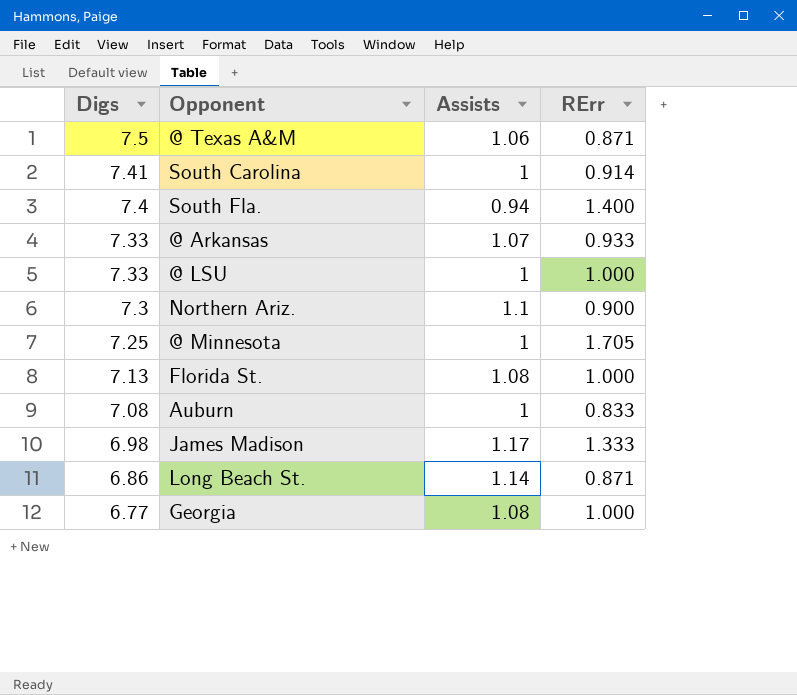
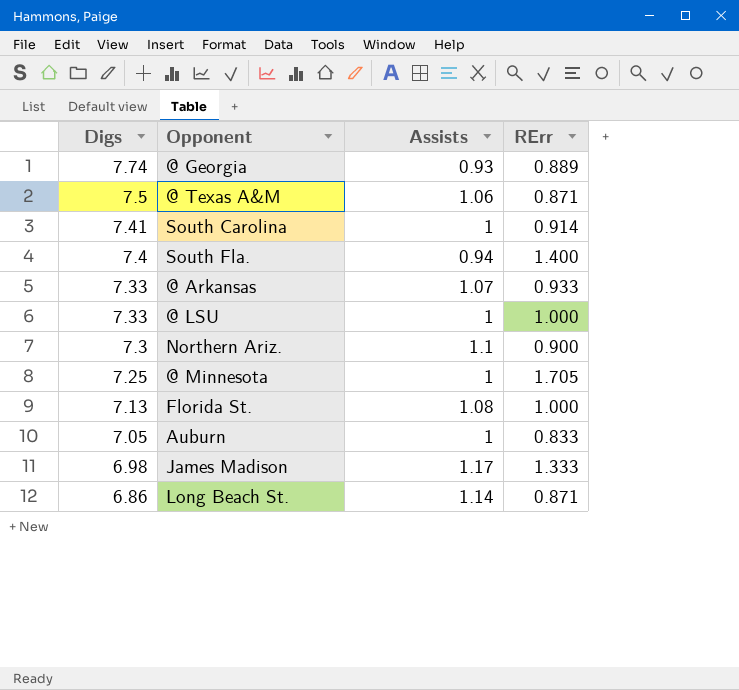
row Georgia: 6.77 | 1.08 | 1.000 -> none
row @ Georgia: none -> 7.74 | 0.93 | 0.889
Auburn | Digs: 7.08 -> 7.05

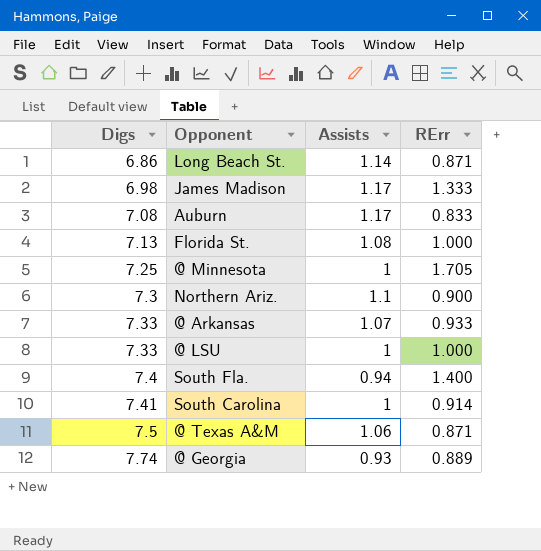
row order: Digs descending -> Digs ascending
Auburn | Digs: 7.05 -> 7.08
Auburn | Assists: 1 -> 1.17

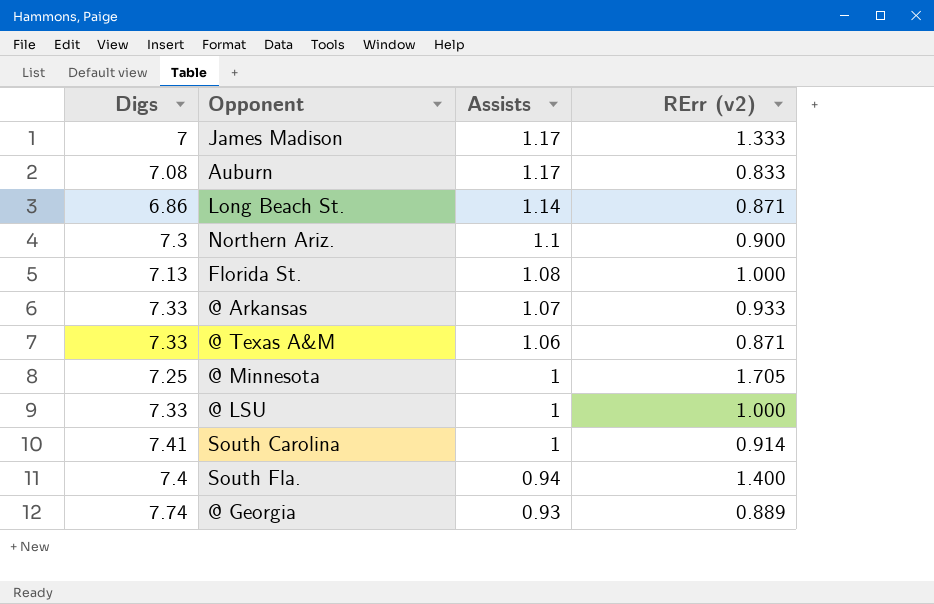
row order: Digs ascending -> Assists descending
column name: RErr -> RErr (v2)
James Madison | Digs: 6.98 -> 7
@ Texas A&M | Digs: 7.5 -> 7.33

